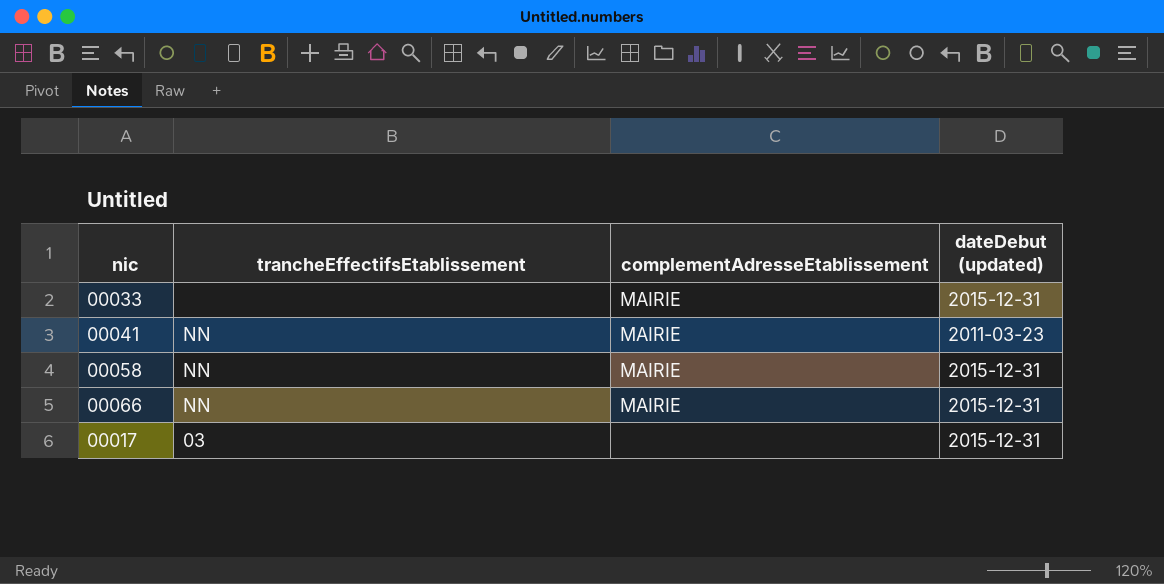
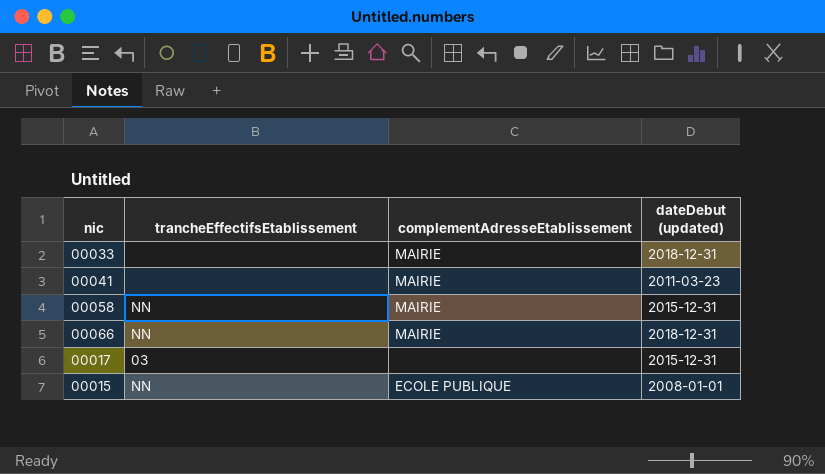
00033 | dateDebut (updated): 2015-12-31 -> 2018-12-31
00041 | trancheEffectifsEtablissement: NN -> none
00066 | dateDebut (updated): 2015-12-31 -> 2018-12-31
row 00015: none -> NN | ECOLE PUBLIQUE | 2008-01-01

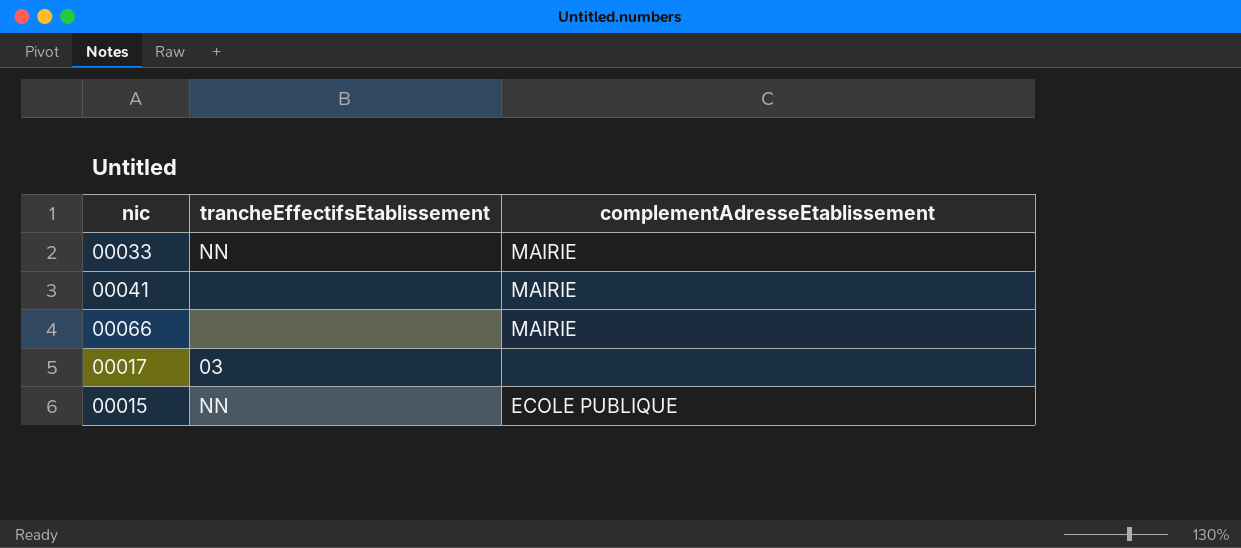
column dateDebut (updated) | position: 4 -> none
row 00058: NN | MAIRIE | 2015-12-31 -> none
00033 | trancheEffectifsEtablissement: none -> NN
00066 | trancheEffectifsEtablissement: NN -> none

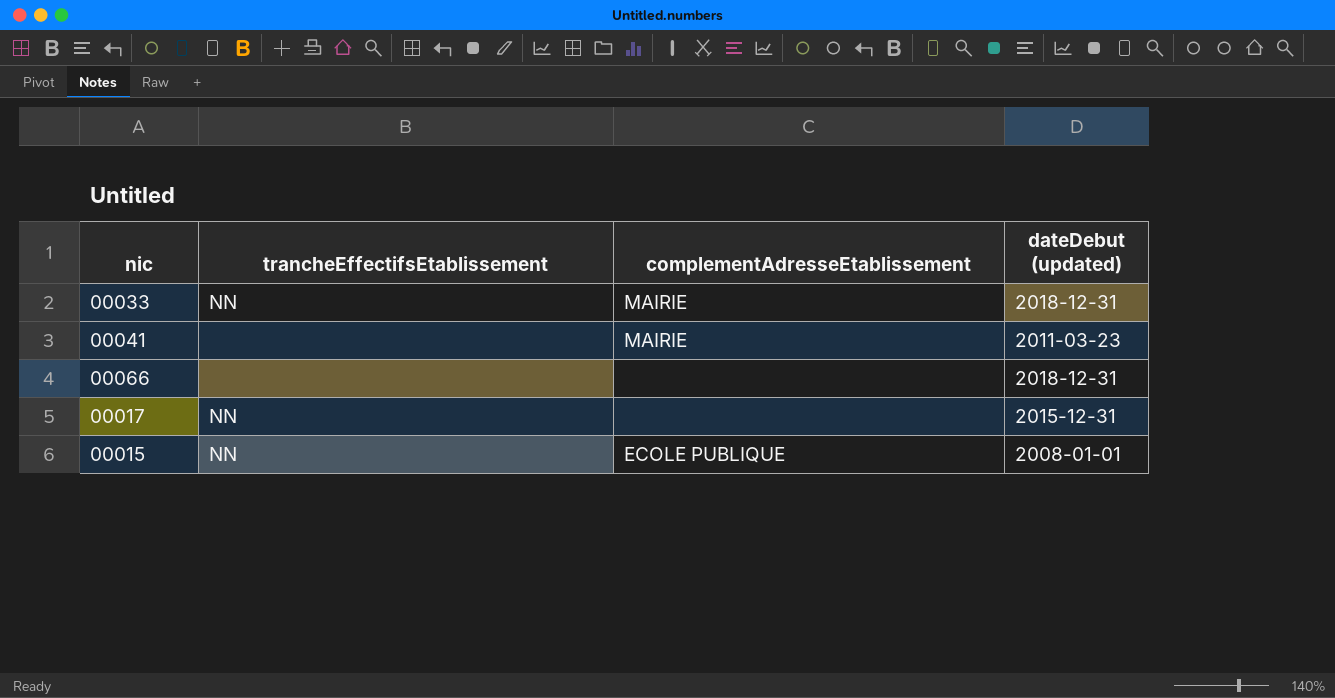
column dateDebut (updated) | position: none -> 4
00066 | complementAdresseEtablissement: MAIRIE -> none
00017 | trancheEffectifsEtablissement: 03 -> NN

